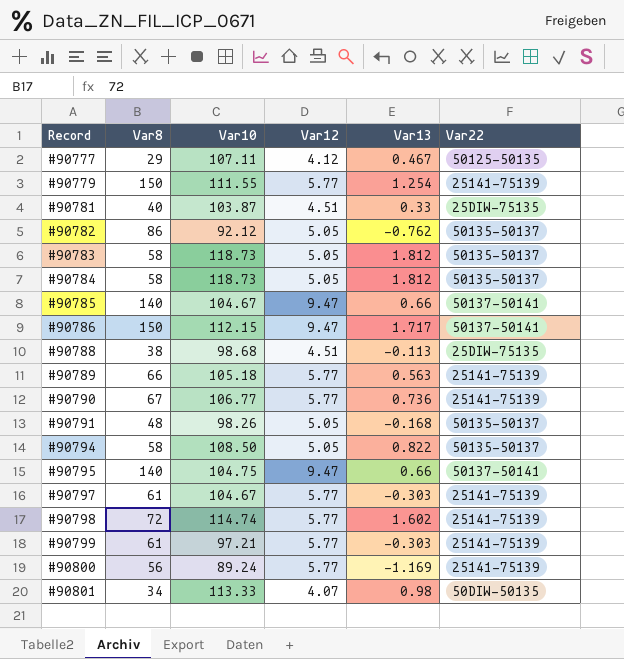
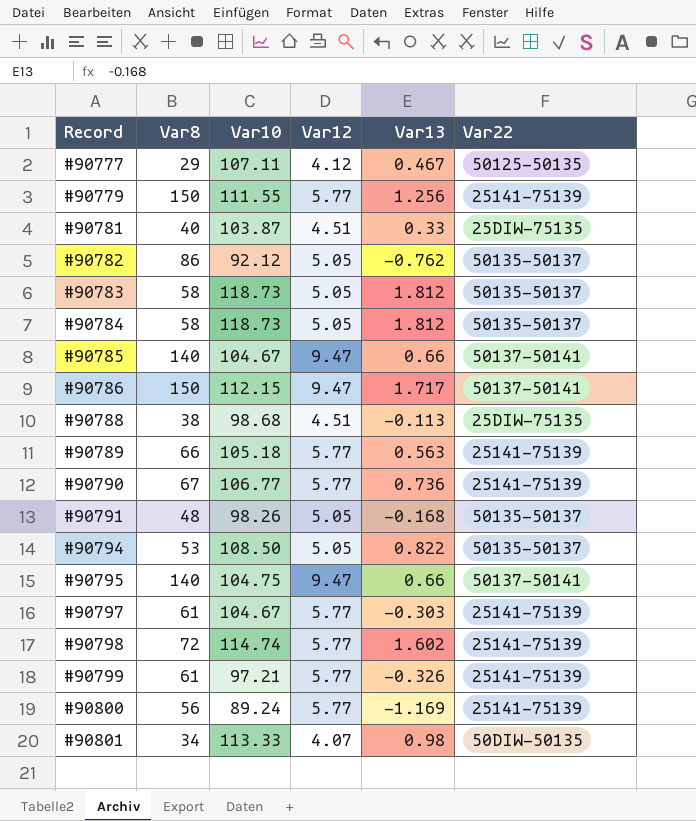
#90779 | Var13: 1.254 -> 1.256
#90794 | Var8: 58 -> 53
#90799 | Var13: -0.303 -> -0.326

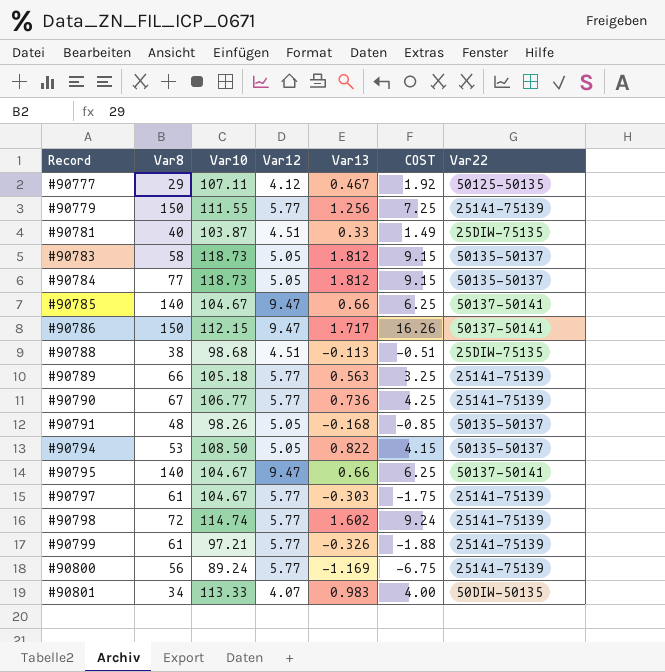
column COST | formula: none -> [Var12] * [Var13]
row #90782: 86 | 92.12 | 5.05 | -0.762 | 50135-50137 -> none
#90784 | Var8: 58 -> 77
#90795 | Var10: 104.75 -> 104.67
#90801 | Var13: 0.98 -> 0.983

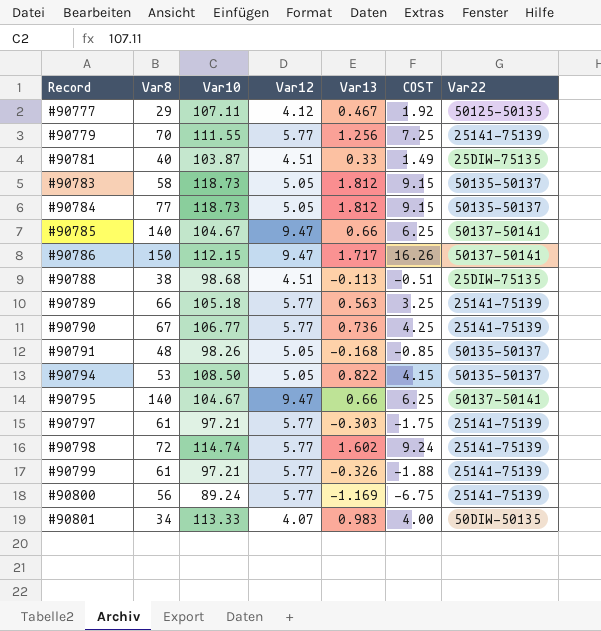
#90779 | Var8: 150 -> 70
#90797 | Var10: 104.67 -> 97.21

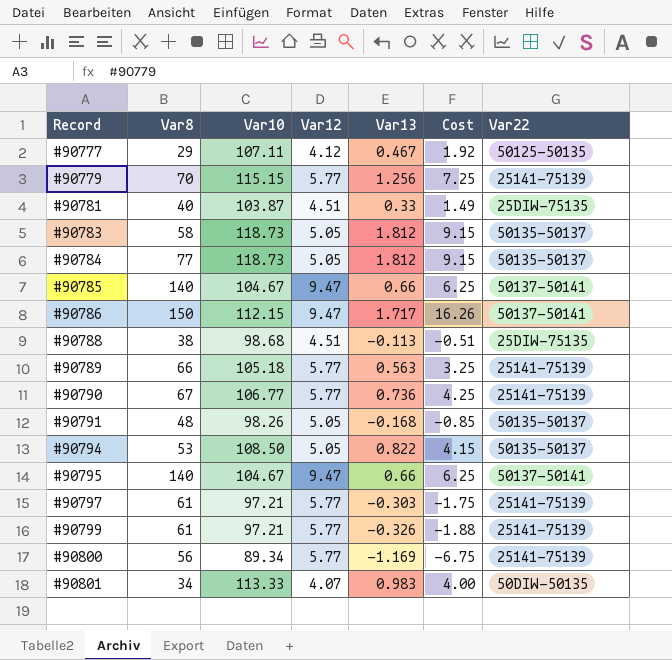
column name: COST -> Cost
row #90798: 72 | 114.74 | 5.77 | 1.602 | 9.24 | 25141-75139 -> none
#90779 | Var10: 111.55 -> 115.15
#90800 | Var10: 89.24 -> 89.34

